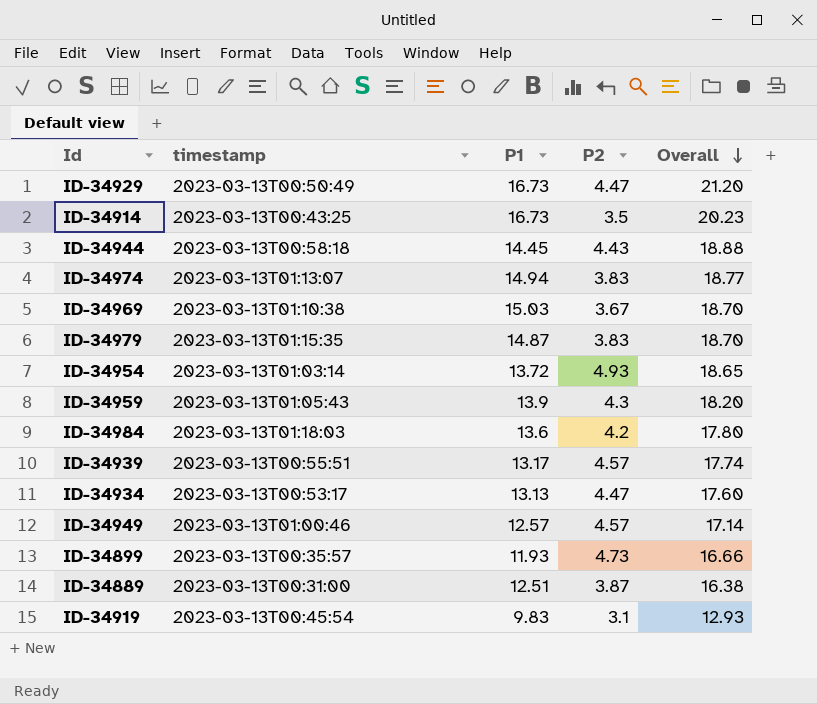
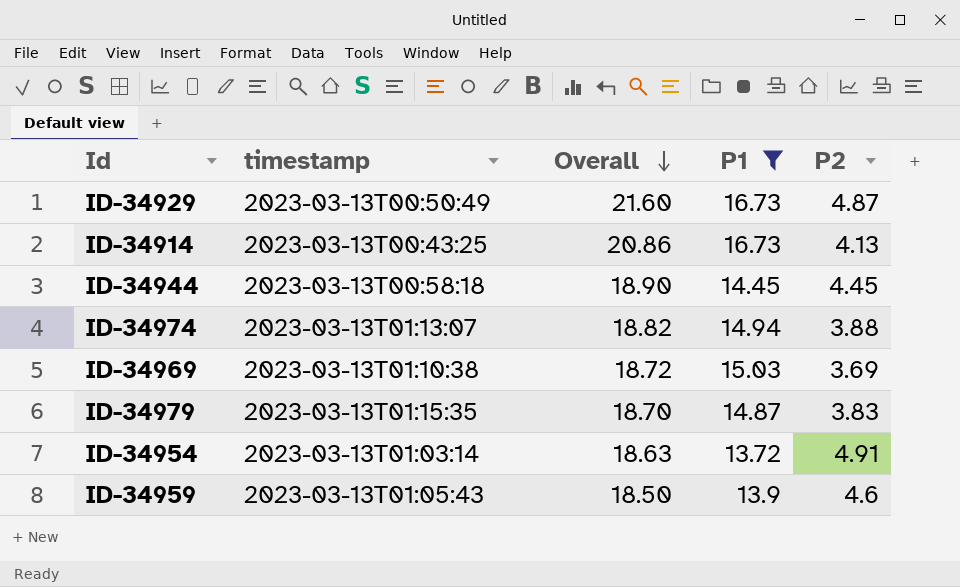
filter: none -> P1 >= 13.72
column Overall | position: 5 -> 3
ID-34929 | Overall: 21.20 -> 21.60
ID-34929 | P2: 4.47 -> 4.87
ID-34914 | Overall: 20.23 -> 20.86
ID-34914 | P2: 3.5 -> 4.13
ID-34944 | Overall: 18.88 -> 18.90
ID-34944 | P2: 4.43 -> 4.45
ID-34974 | Overall: 18.77 -> 18.82
ID-34974 | P2: 3.83 -> 3.88
ID-34969 | Overall: 18.70 -> 18.72
ID-34969 | P2: 3.67 -> 3.69
ID-34954 | Overall: 18.65 -> 18.63
ID-34954 | P2: 4.93 -> 4.91
ID-34959 | Overall: 18.20 -> 18.50
ID-34959 | P2: 4.3 -> 4.6

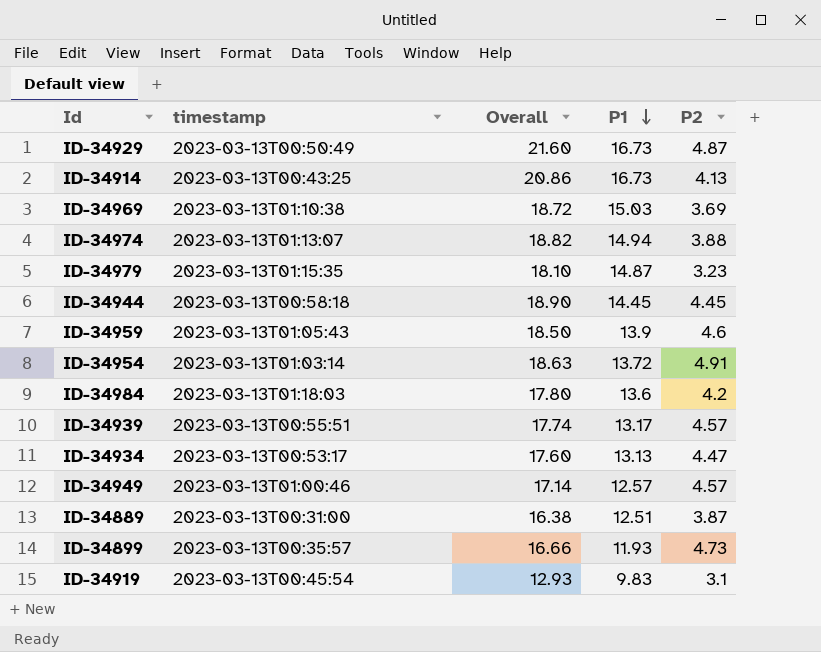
filter: P1 >= 13.72 -> none
row order: Overall descending -> P1 descending
ID-34979 | Overall: 18.70 -> 18.10
ID-34979 | P2: 3.83 -> 3.23

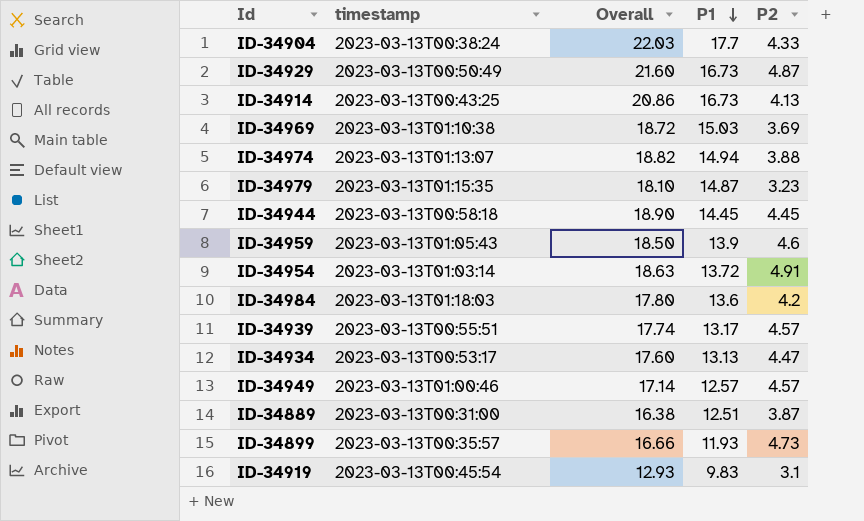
row ID-34904: none -> 2023-03-13T00:38:24 | 22.03 | 17.7 | 4.33

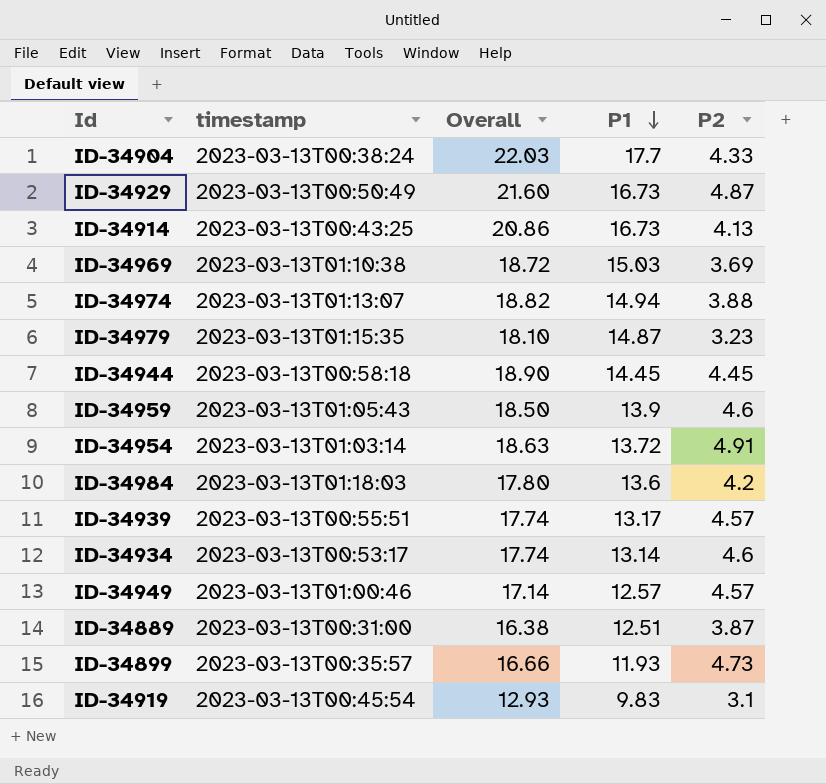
ID-34934 | Overall: 17.60 -> 17.74
ID-34934 | P1: 13.13 -> 13.14
ID-34934 | P2: 4.47 -> 4.6

